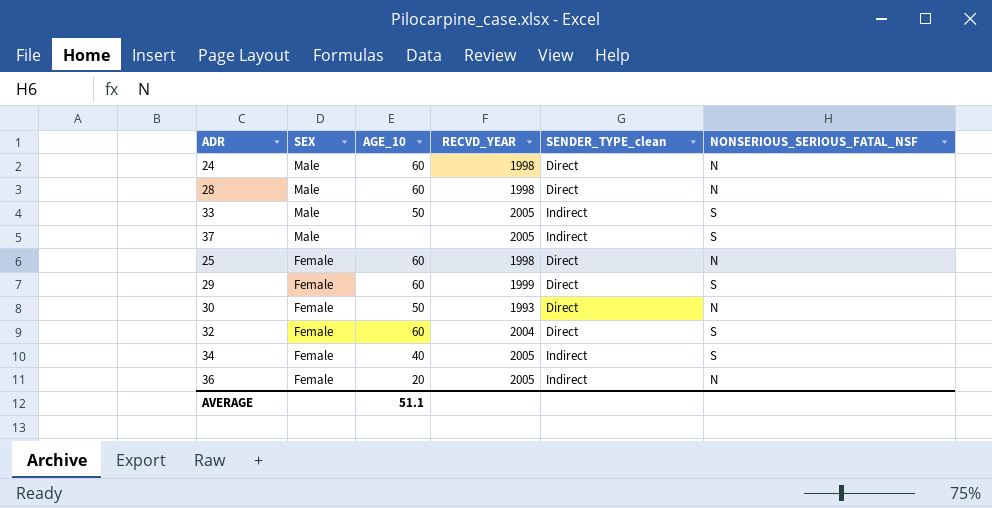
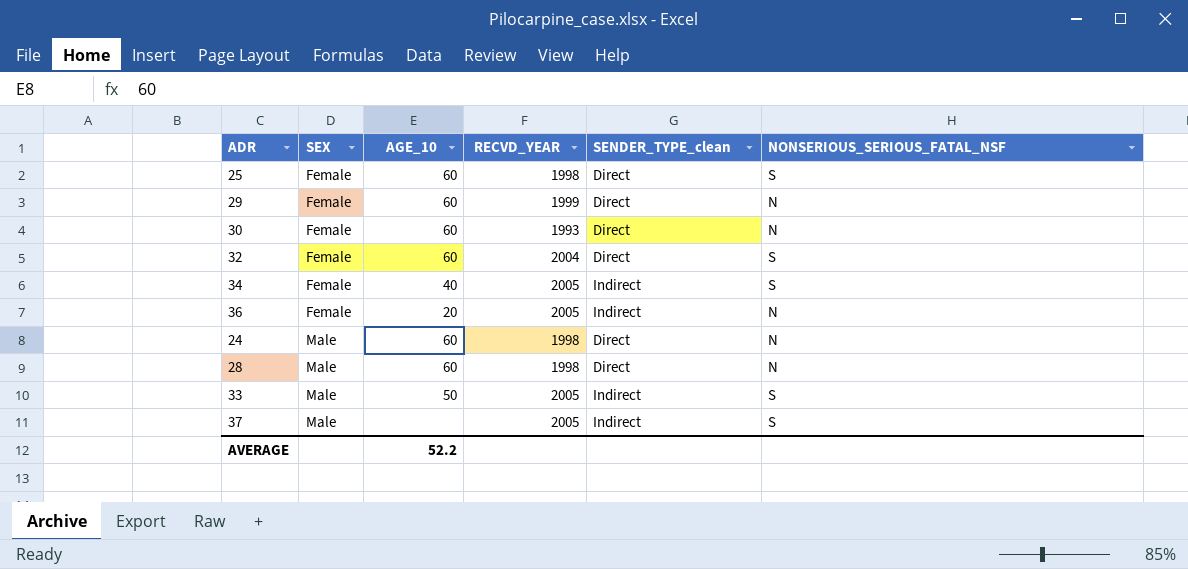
row order: SEX descending -> SEX ascending
25 | NONSERIOUS_SERIOUS_FATAL_NSF: N -> S
29 | NONSERIOUS_SERIOUS_FATAL_NSF: S -> N
30 | AGE_10: 50 -> 60
AVERAGE | AGE_10: 51.1 -> 52.2

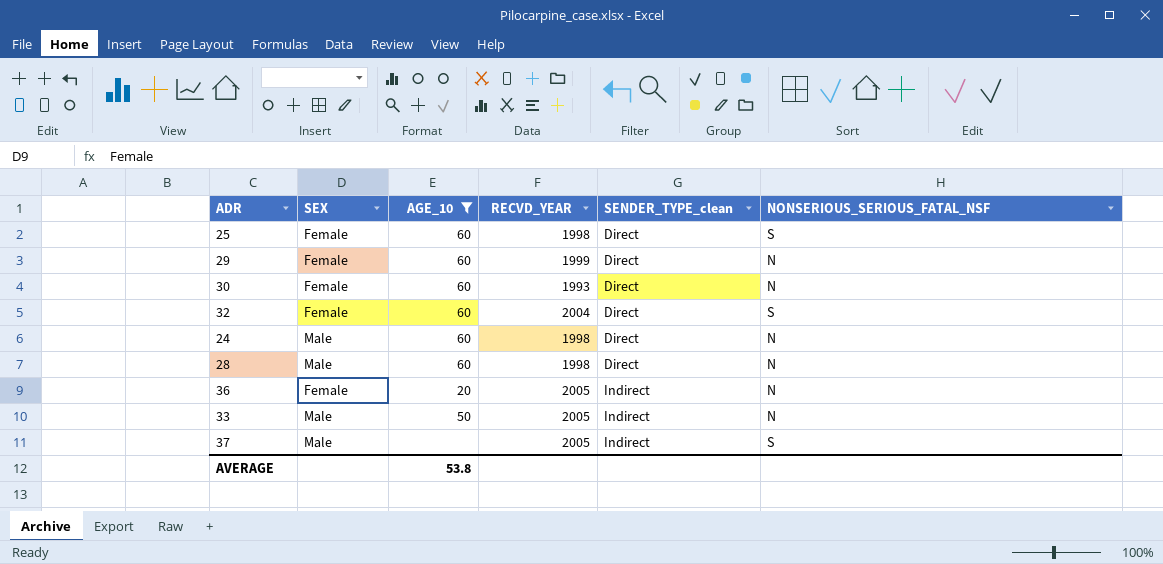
filter: none -> AGE_10 != 40
row order: SEX ascending -> SENDER_TYPE_clean ascending
33 | NONSERIOUS_SERIOUS_FATAL_NSF: S -> N
AVERAGE | AGE_10: 52.2 -> 53.8

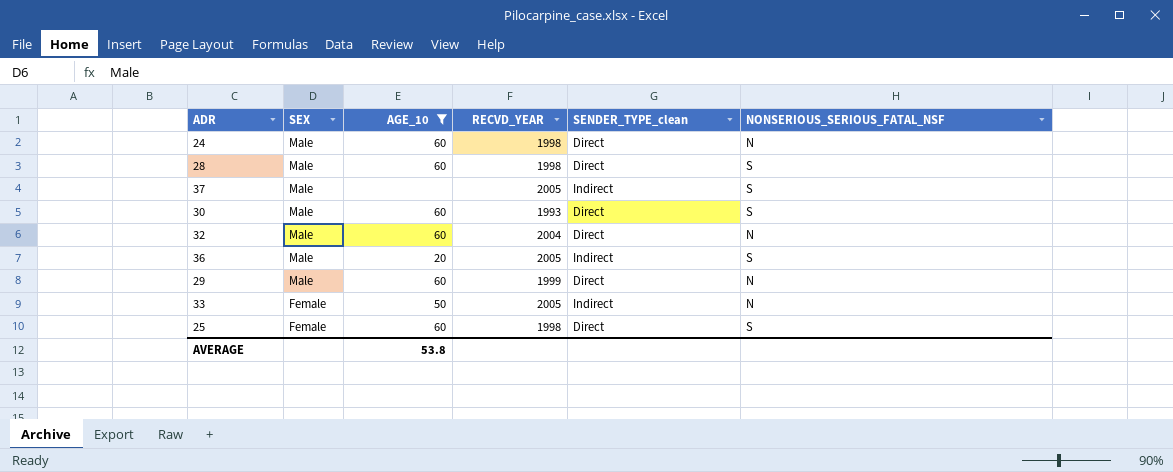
row order: SENDER_TYPE_clean ascending -> SEX descending
28 | NONSERIOUS_SERIOUS_FATAL_NSF: N -> S
30 | SEX: Female -> Male
30 | NONSERIOUS_SERIOUS_FATAL_NSF: N -> S
32 | SEX: Female -> Male
32 | NONSERIOUS_SERIOUS_FATAL_NSF: S -> N
36 | SEX: Female -> Male
36 | NONSERIOUS_SERIOUS_FATAL_NSF: N -> S
29 | SEX: Female -> Male
33 | SEX: Male -> Female

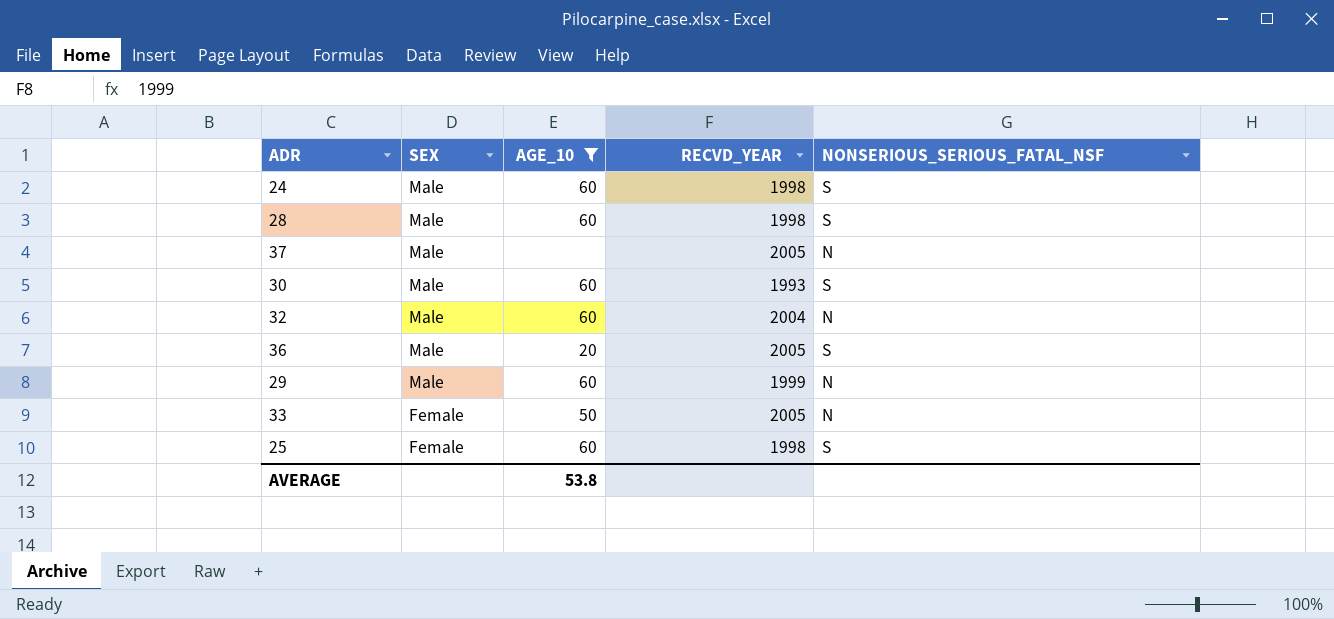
column SENDER_TYPE_clean | position: 5 -> none
24 | NONSERIOUS_SERIOUS_FATAL_NSF: N -> S
37 | NONSERIOUS_SERIOUS_FATAL_NSF: S -> N

